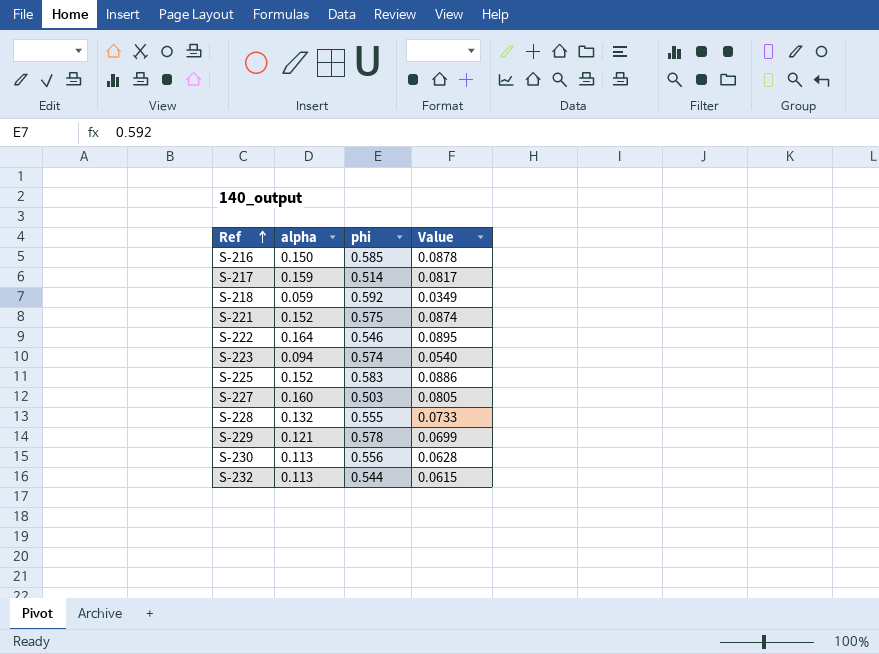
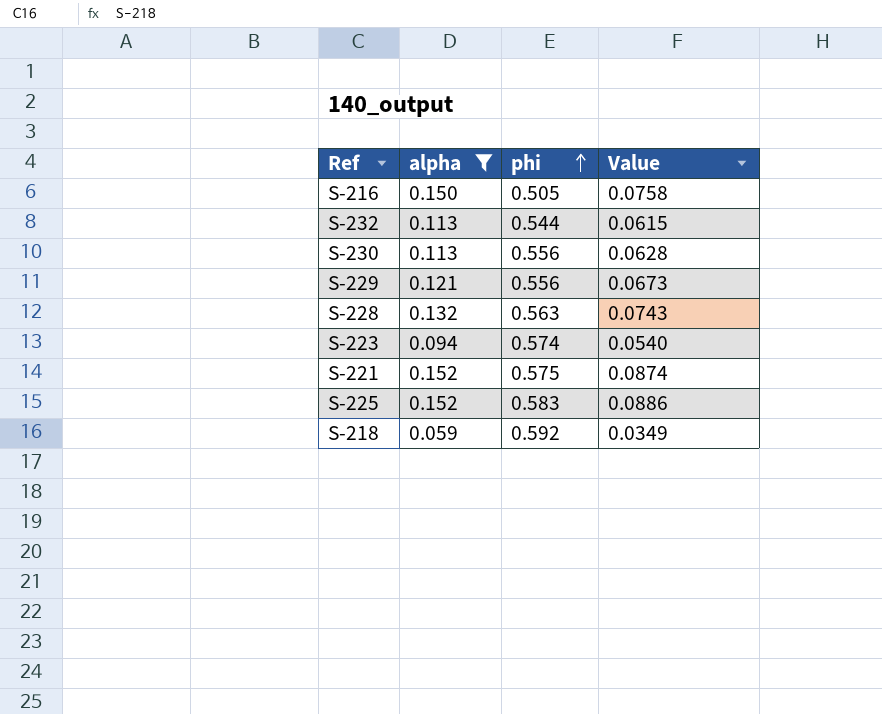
filter: none -> alpha <= 0.152
row order: Ref ascending -> phi ascending
S-216 | phi: 0.585 -> 0.505
S-216 | Value: 0.0878 -> 0.0758
S-229 | phi: 0.578 -> 0.556
S-229 | Value: 0.0699 -> 0.0673
S-228 | phi: 0.555 -> 0.563
S-228 | Value: 0.0733 -> 0.0743

